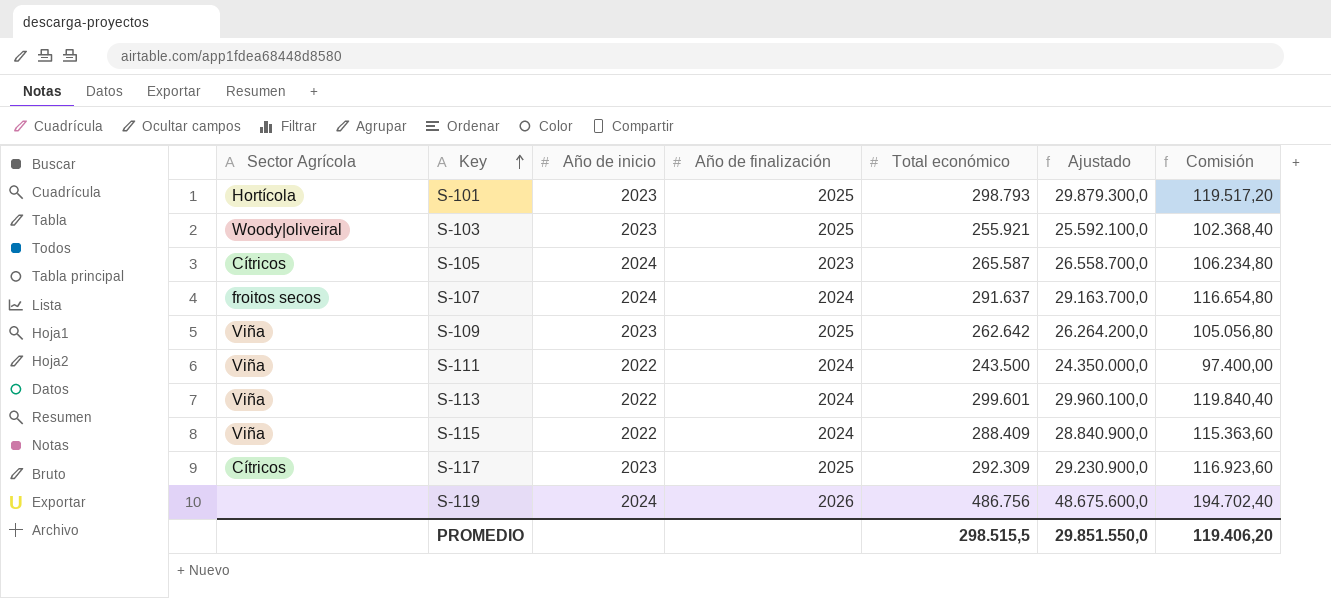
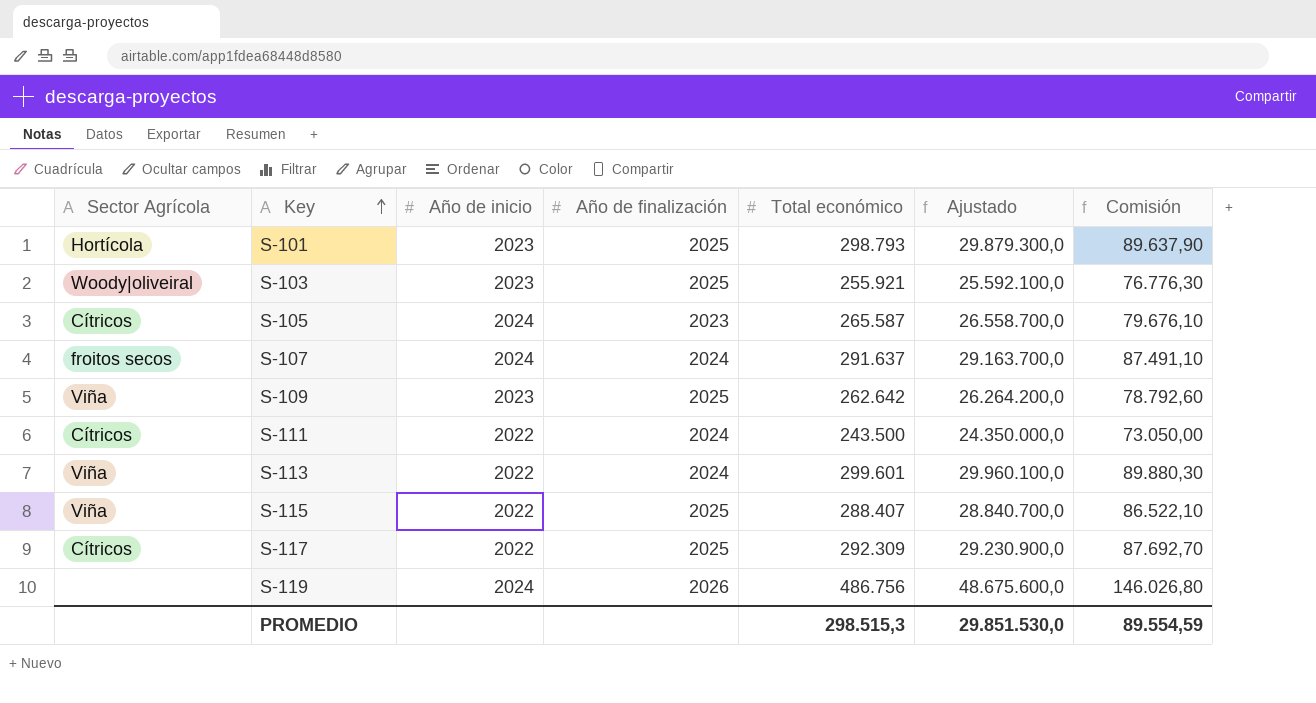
column Comisión | formula: [Total económico] * 0,4 -> [Total económico] * 0,3
S-111 | Sector Agrícola: Viña -> Cítricos
S-115 | Año de finalización: 2024 -> 2025
S-115 | Total económico: 288.409 -> 288.407
S-115 | Ajustado: 28.840.900,0 -> 28.840.700,0
S-117 | Año de inicio: 2023 -> 2022
PROMEDIO | Total económico: 298.515,5 -> 298.515,3
PROMEDIO | Ajustado: 29.851.550,0 -> 29.851.530,0
PROMEDIO | Comisión: 119.406,20 -> 89.554,59

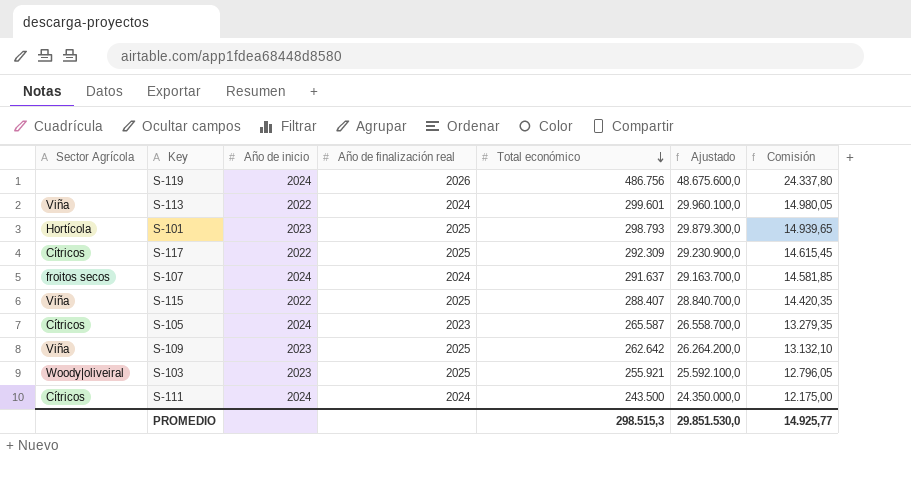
row order: Key ascending -> Total económico descending
column name: Año de finalización -> Año de finalización real
column Comisión | formula: [Total económico] * 0,3 -> [Total económico] * 0,05
S-111 | Año de inicio: 2022 -> 2024
PROMEDIO | Comisión: 89.554,59 -> 14.925,77

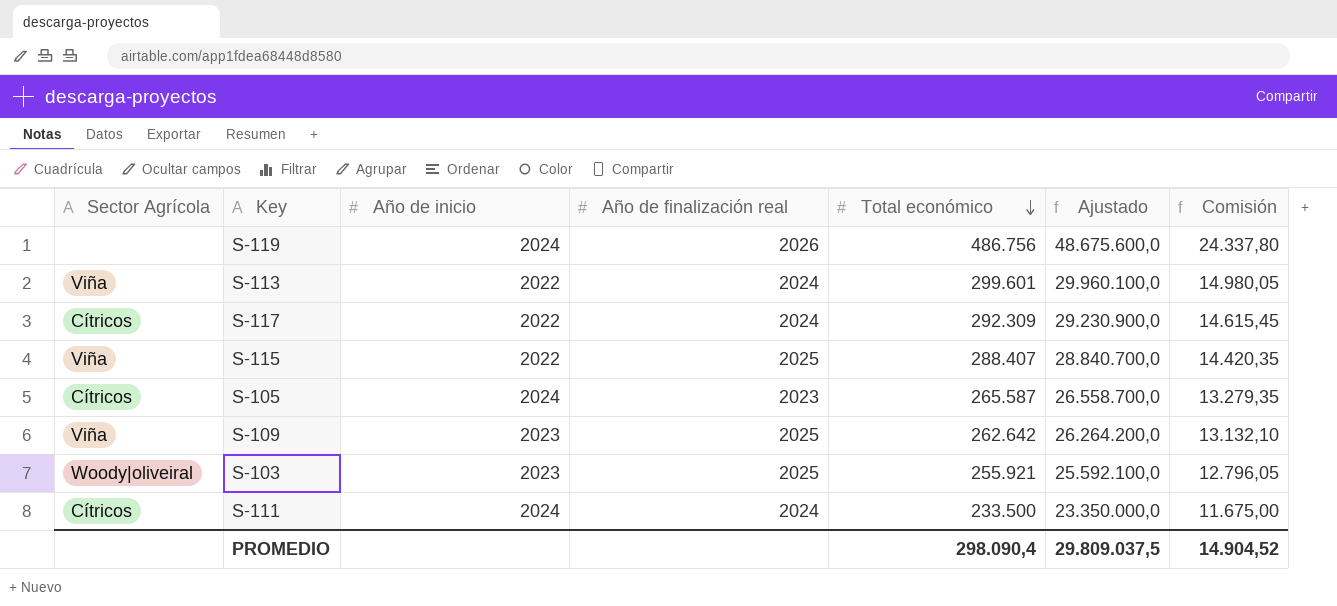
row S-101: Hortícola | 2023 | 2025 | 298.793 | 29.879.300,0 | 14.939,65 -> none
row S-107: froitos secos | 2024 | 2024 | 291.637 | 29.163.700,0 | 14.581,85 -> none
S-117 | Año de finalización real: 2025 -> 2024
S-111 | Total económico: 243.500 -> 233.500
S-111 | Ajustado: 24.350.000,0 -> 23.350.000,0
S-111 | Comisión: 12.175,00 -> 11.675,00
PROMEDIO | Total económico: 298.515,3 -> 298.090,4
PROMEDIO | Ajustado: 29.851.530,0 -> 29.809.037,5
PROMEDIO | Comisión: 14.925,77 -> 14.904,52

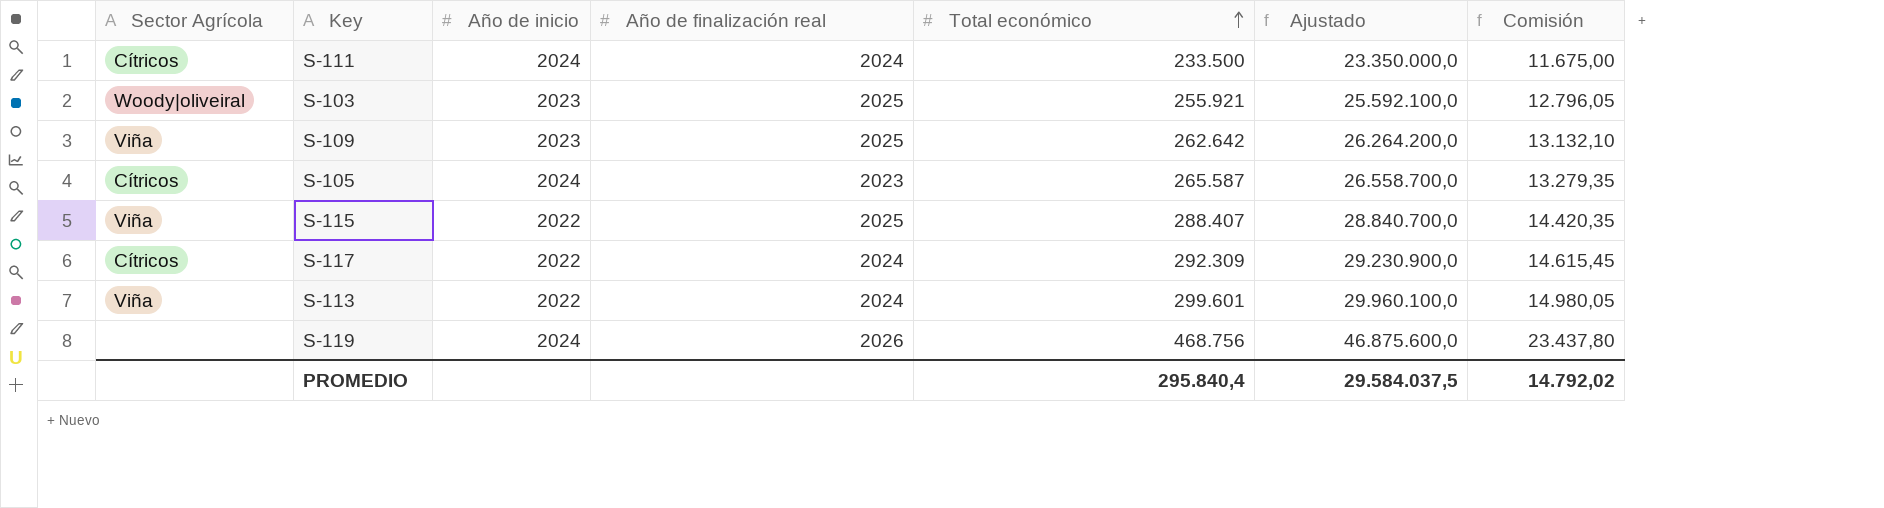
row order: Total económico descending -> Total económico ascending
S-119 | Total económico: 486.756 -> 468.756
S-119 | Ajustado: 48.675.600,0 -> 46.875.600,0
S-119 | Comisión: 24.337,80 -> 23.437,80
PROMEDIO | Total económico: 298.090,4 -> 295.840,4
PROMEDIO | Ajustado: 29.809.037,5 -> 29.584.037,5
PROMEDIO | Comisión: 14.904,52 -> 14.792,02

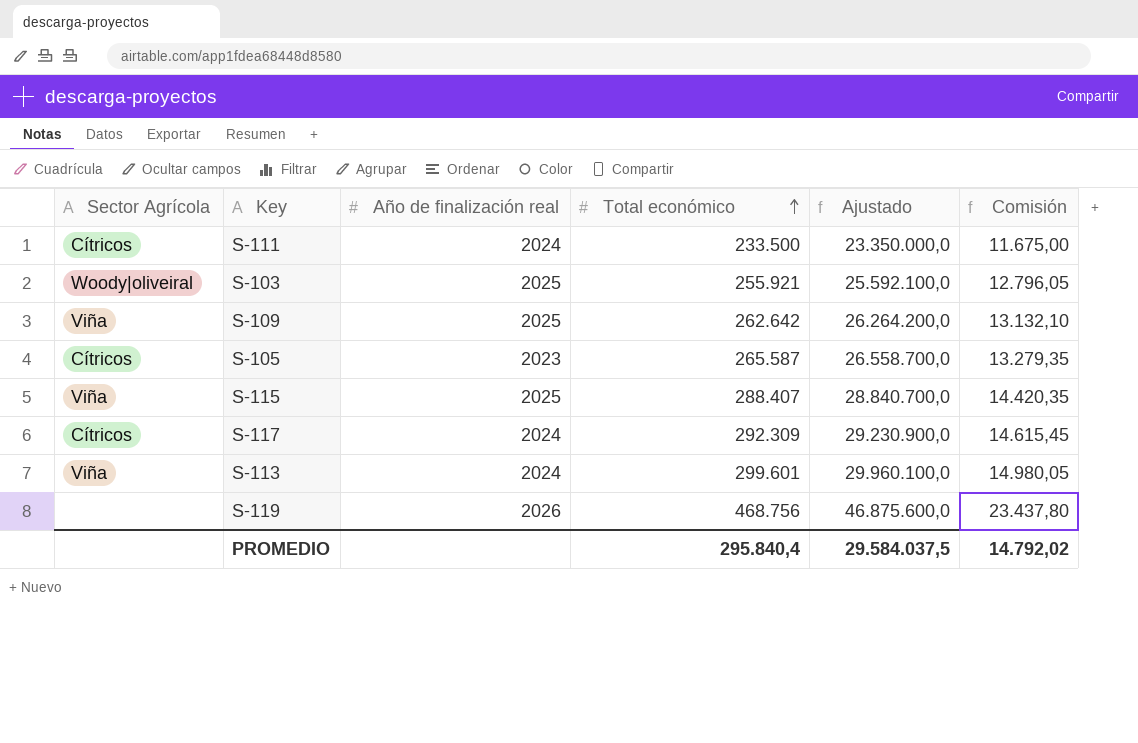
column Año de inicio | position: 3 -> none

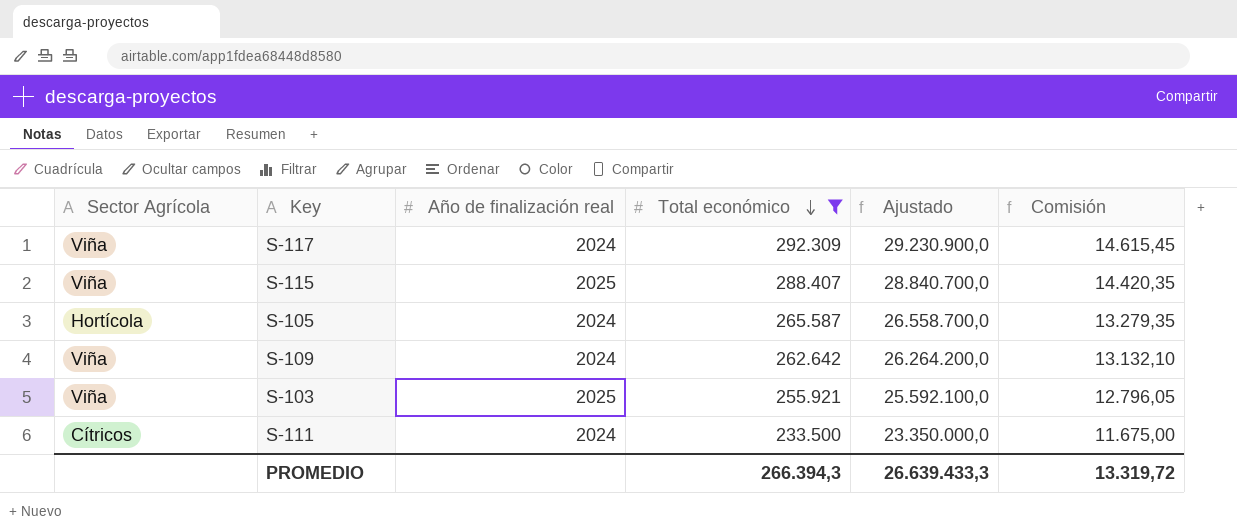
filter: none -> Total económico <= 292.309
row order: Total económico ascending -> Total económico descending
S-117 | Sector Agrícola: Cítricos -> Viña
S-105 | Sector Agrícola: Cítricos -> Hortícola
S-105 | Año de finalización real: 2023 -> 2024
S-109 | Año de finalización real: 2025 -> 2024
S-103 | Sector Agrícola: Woody|oliveiral -> Viña
PROMEDIO | Total económico: 295.840,4 -> 266.394,3
PROMEDIO | Ajustado: 29.584.037,5 -> 26.639.433,3
PROMEDIO | Comisión: 14.792,02 -> 13.319,72

